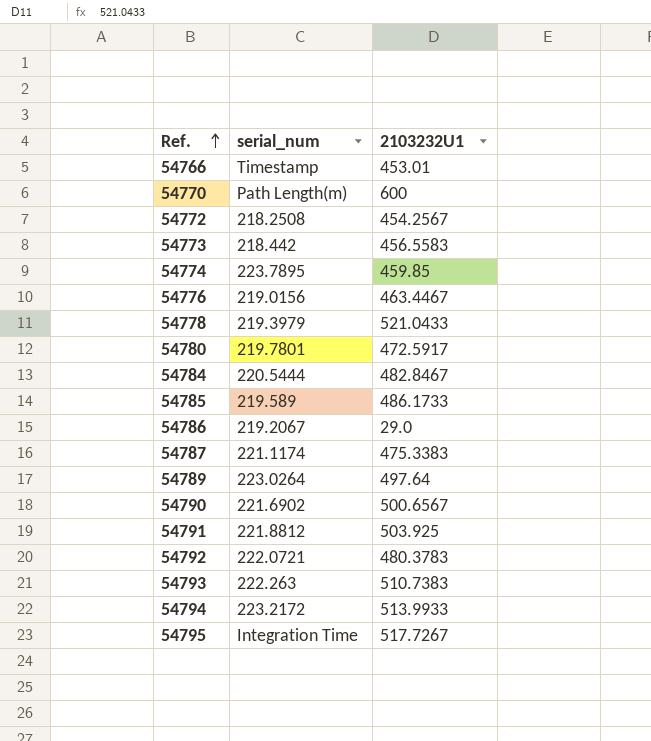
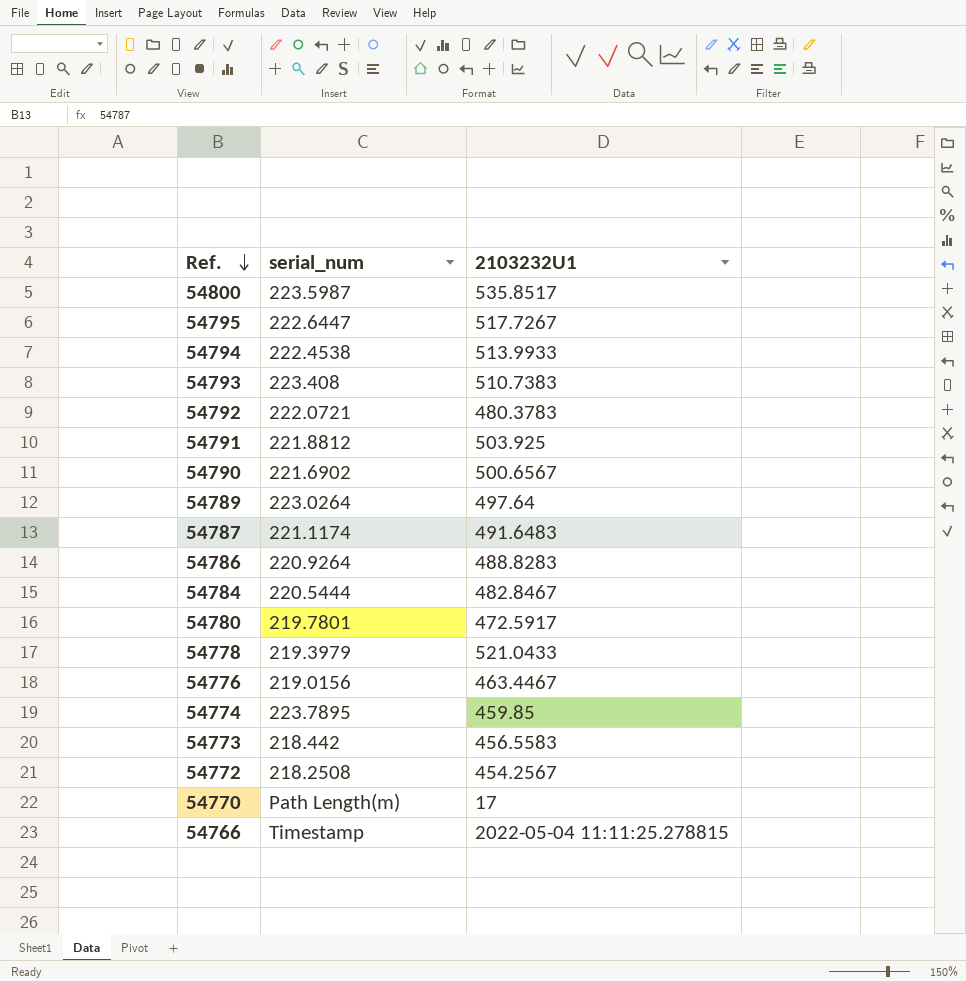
row order: Ref. ascending -> Ref. descending
row 54785: 219.589 | 486.1733 -> none
row 54800: none -> 223.5987 | 535.8517
54795 | serial_num: Integration Time -> 222.6447
54794 | serial_num: 223.2172 -> 222.4538
54793 | serial_num: 222.263 -> 223.408
54787 | 2103232U1: 475.3383 -> 491.6483
54786 | serial_num: 219.2067 -> 220.9264
54786 | 2103232U1: 29.0 -> 488.8283
54770 | 2103232U1: 600 -> 17
54766 | 2103232U1: 453.01 -> 2022-05-04 11:11:25.278815

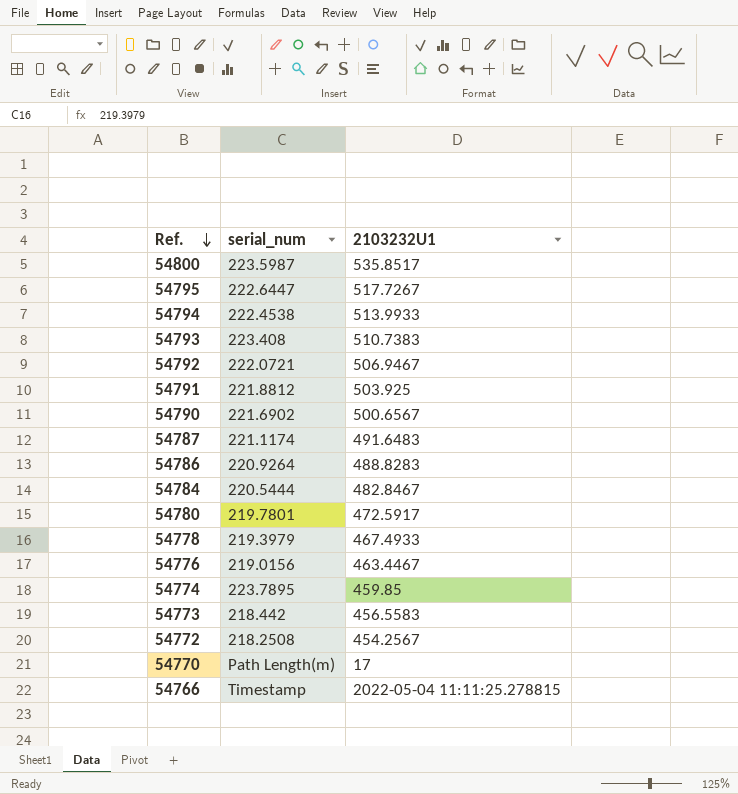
row 54789: 223.0264 | 497.64 -> none
54792 | 2103232U1: 480.3783 -> 506.9467
54778 | 2103232U1: 521.0433 -> 467.4933

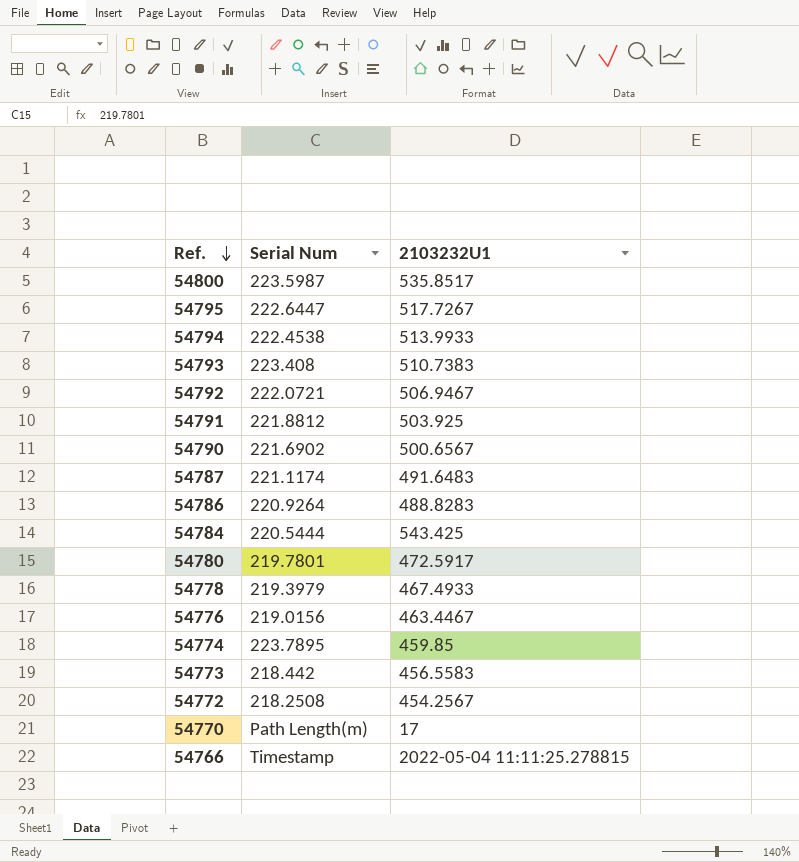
column name: serial_num -> Serial Num
54784 | 2103232U1: 482.8467 -> 543.425

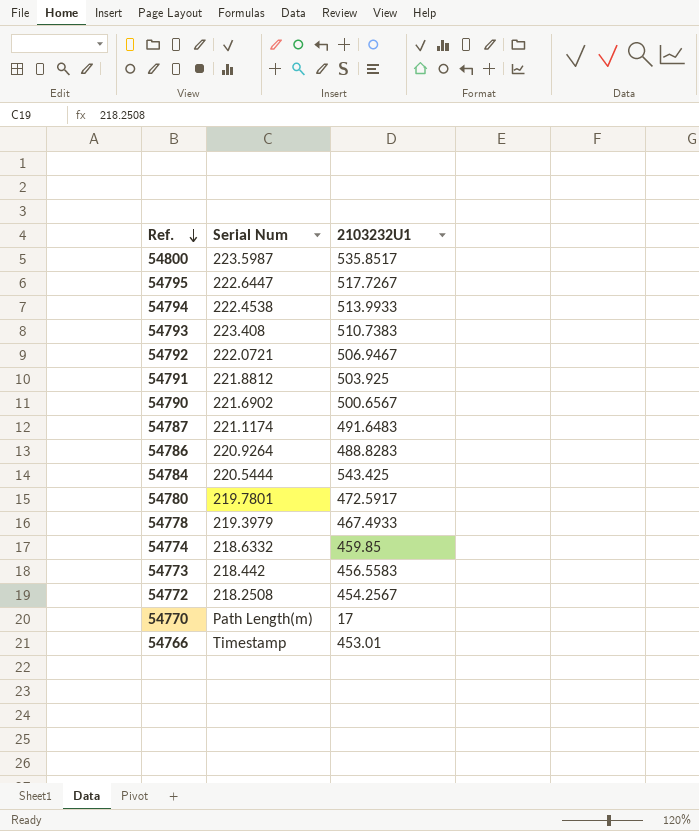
row 54776: 219.0156 | 463.4467 -> none
54774 | Serial Num: 223.7895 -> 218.6332
54766 | 2103232U1: 2022-05-04 11:11:25.278815 -> 453.01

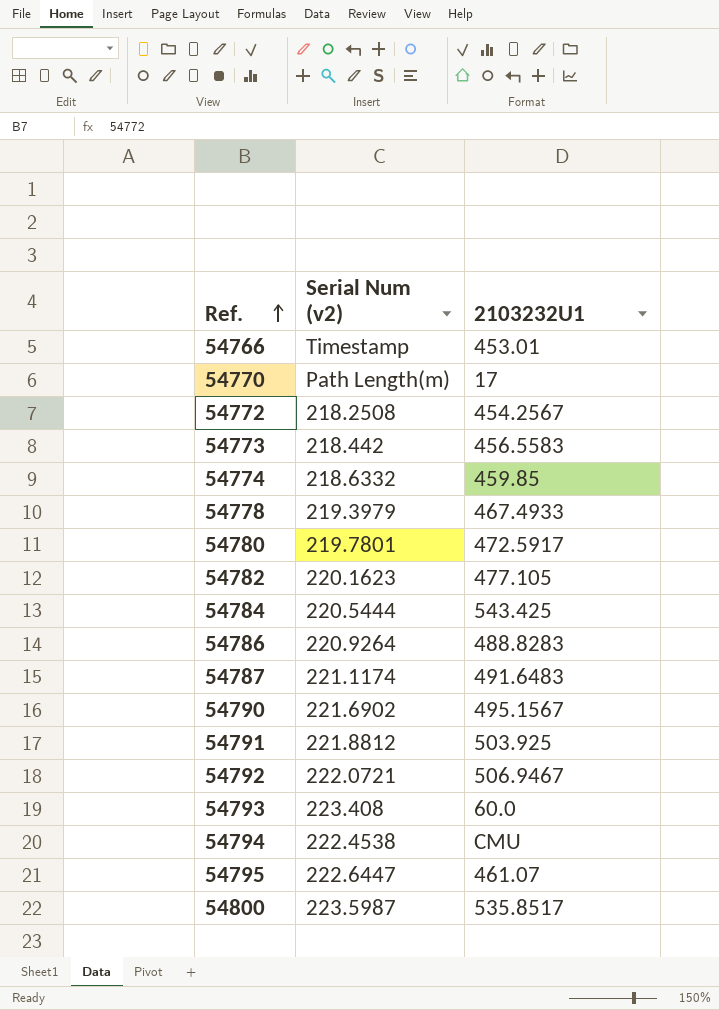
row order: Ref. descending -> Ref. ascending
column name: Serial Num -> Serial Num (v2)
row 54782: none -> 220.1623 | 477.105
54790 | 2103232U1: 500.6567 -> 495.1567
54793 | 2103232U1: 510.7383 -> 60.0
54794 | 2103232U1: 513.9933 -> CMU
54795 | 2103232U1: 517.7267 -> 461.07

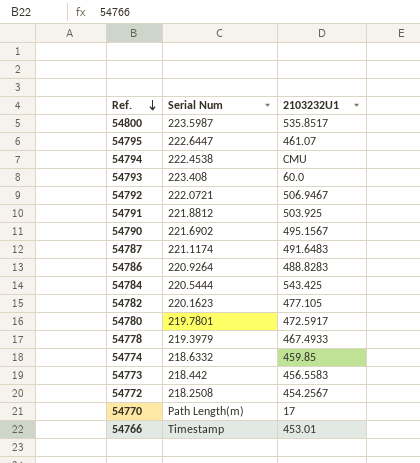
row order: Ref. ascending -> Ref. descending
column name: Serial Num (v2) -> Serial Num

